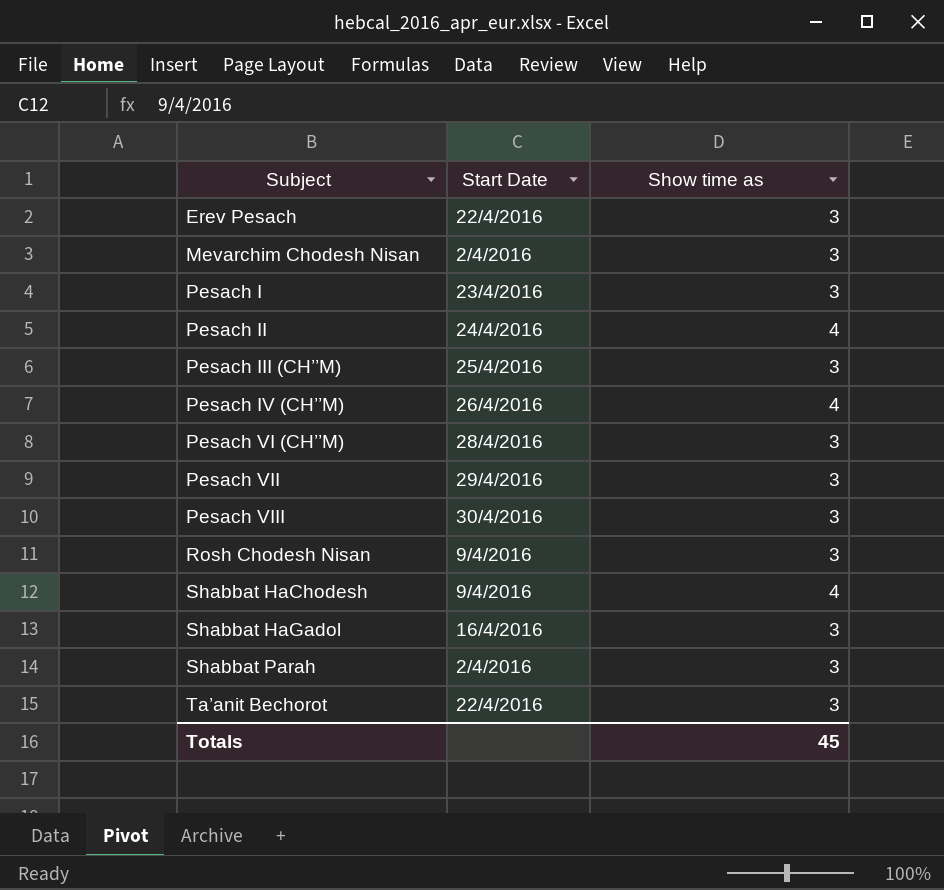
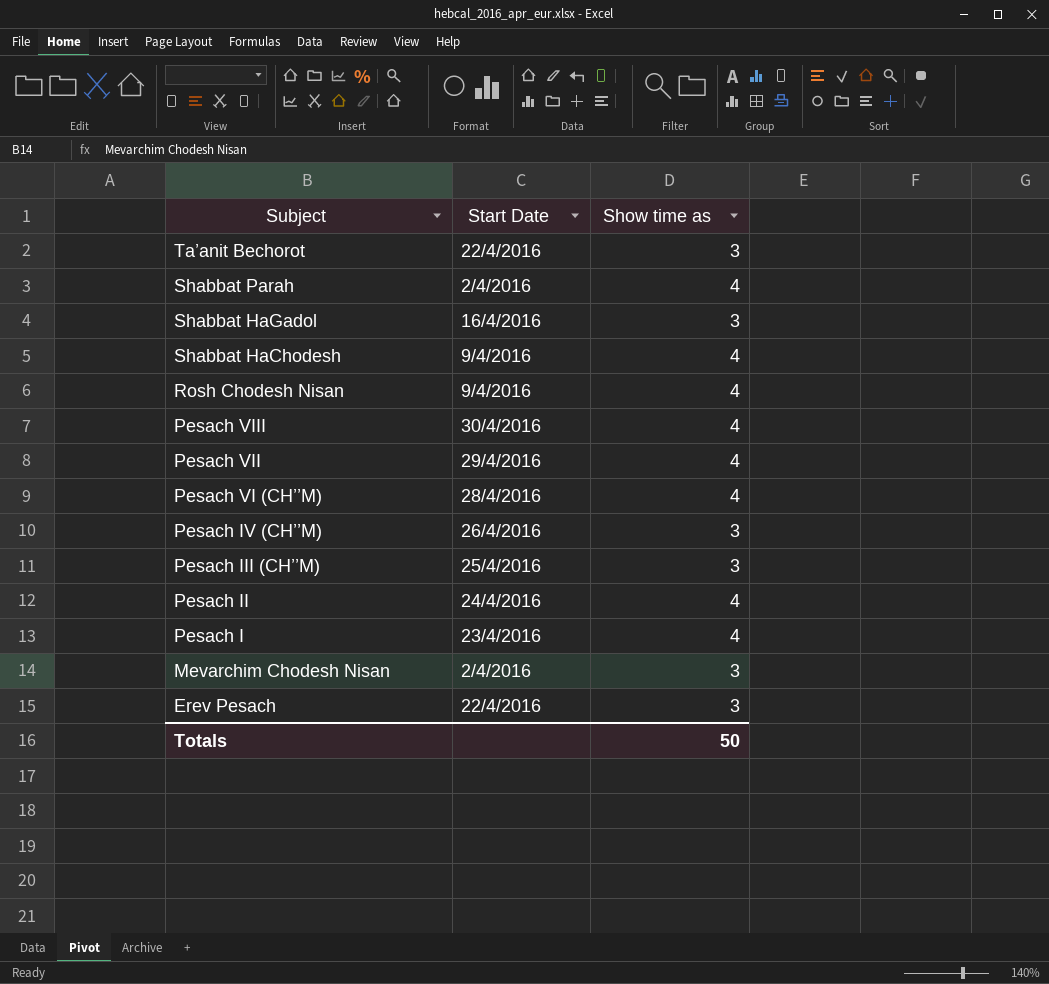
row order: Subject ascending -> Subject descending
Shabbat Parah | Show time as: 3 -> 4
Rosh Chodesh Nisan | Show time as: 3 -> 4
Pesach VIII | Show time as: 3 -> 4
Pesach VII | Show time as: 3 -> 4
Pesach VI (CH’’M) | Show time as: 3 -> 4
Pesach IV (CH’’M) | Show time as: 4 -> 3
Pesach I | Show time as: 3 -> 4
Totals | Show time as: 45 -> 50

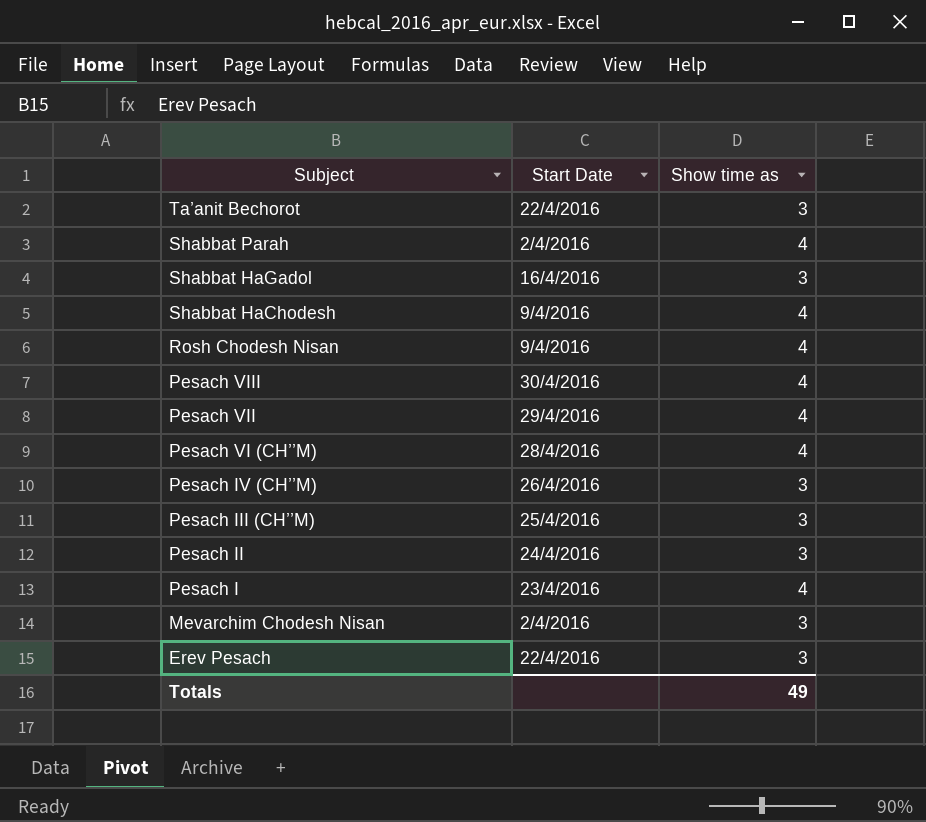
Pesach II | Show time as: 4 -> 3
Totals | Show time as: 50 -> 49

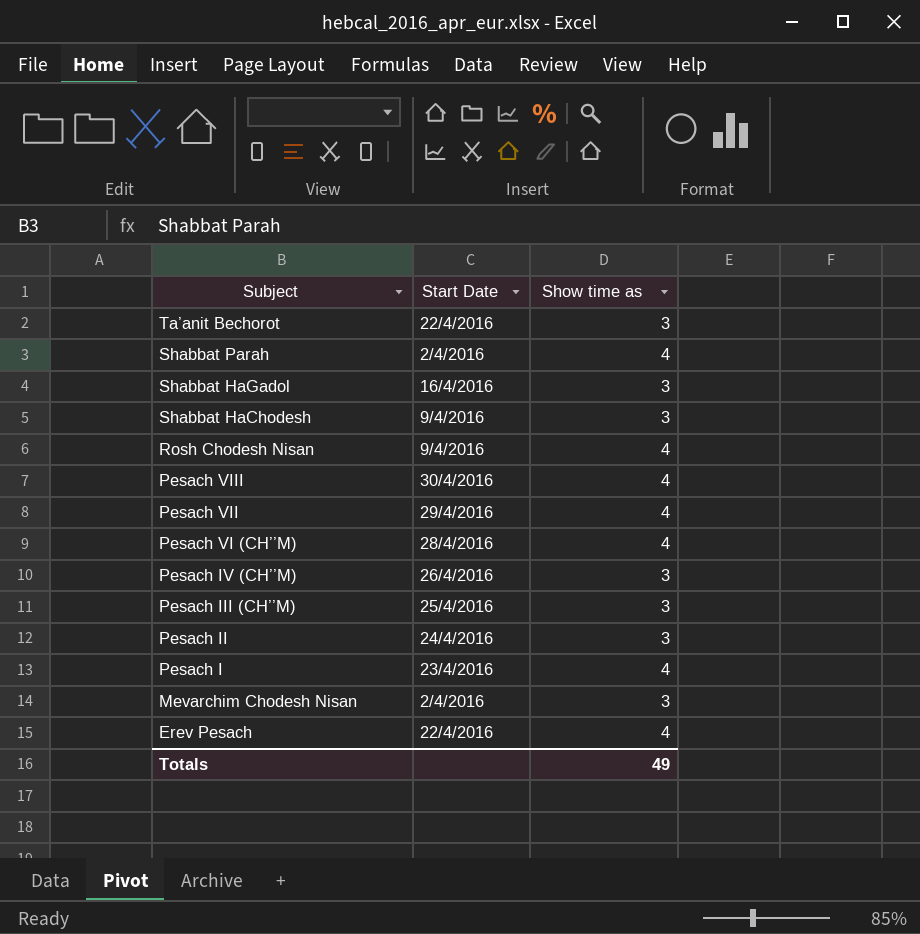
Shabbat HaChodesh | Show time as: 4 -> 3
Erev Pesach | Show time as: 3 -> 4

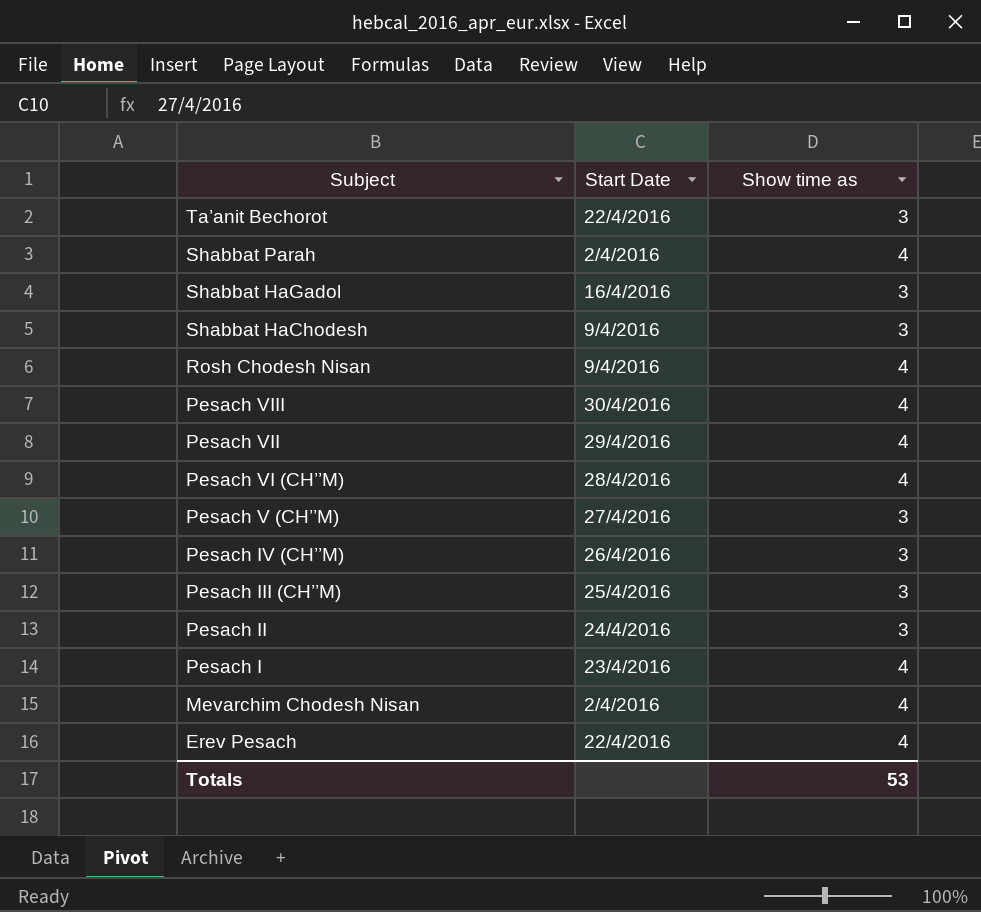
row Pesach V (CH’’M): none -> 27/4/2016 | 3
Mevarchim Chodesh Nisan | Show time as: 3 -> 4
Totals | Show time as: 49 -> 53

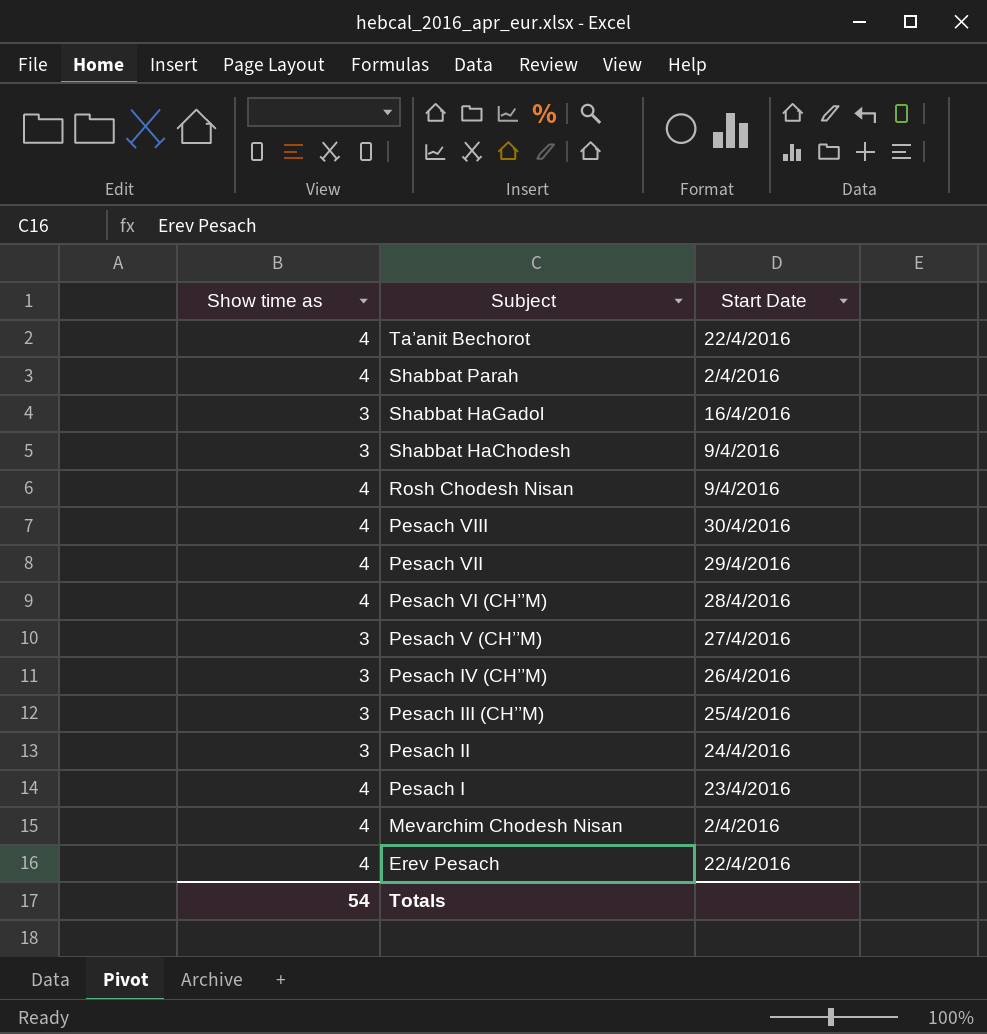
column Show time as | position: 3 -> 1
Ta’anit Bechorot | Show time as: 3 -> 4
Totals | Show time as: 53 -> 54

